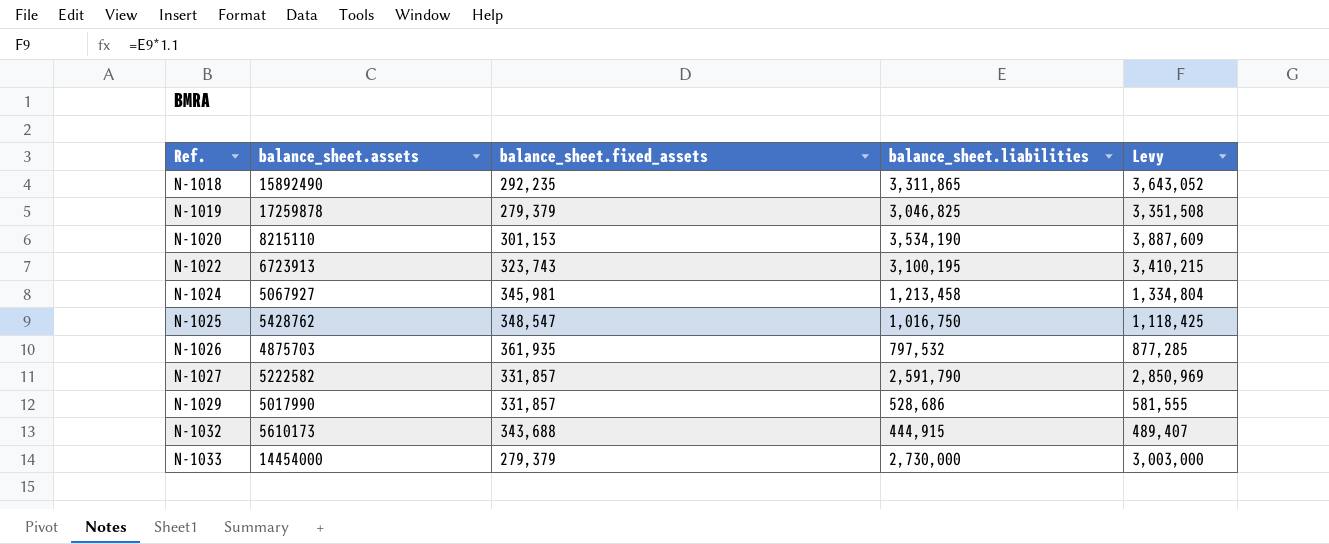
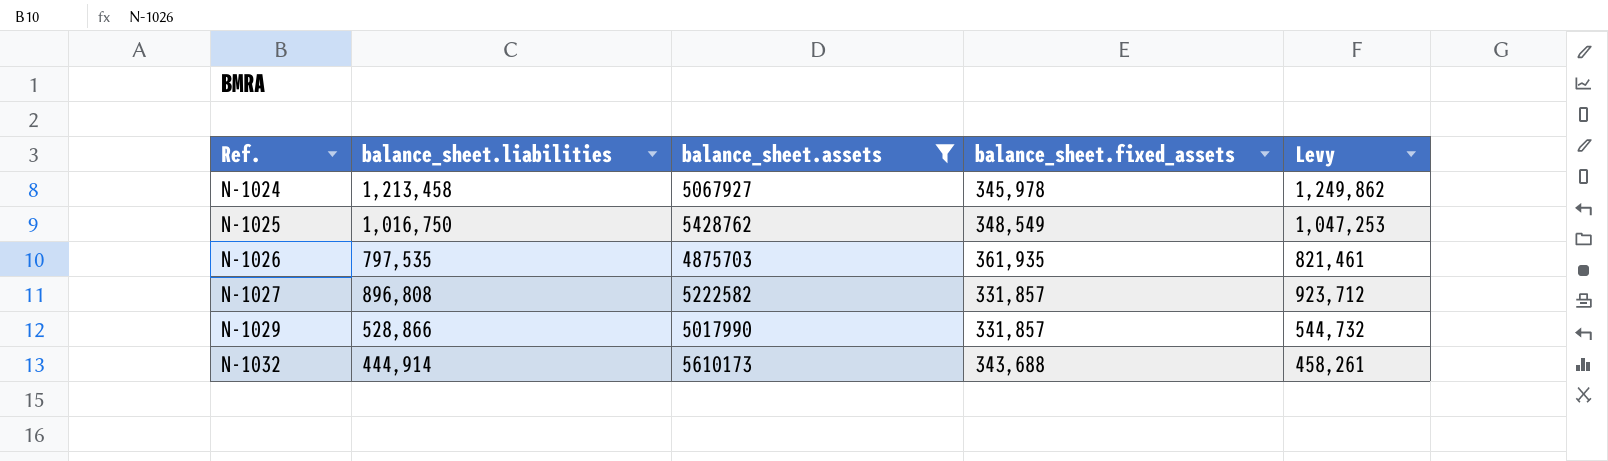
filter: none -> balance_sheet.assets <= 5610173
column balance_sheet.liabilities | position: 4 -> 2
column Levy | formula: [balance_sheet.liabilities] * 1.1 -> [balance_sheet.liabilities] * 1.03
N-1024 | balance_sheet.fixed_assets: 345,981 -> 345,978
N-1025 | balance_sheet.fixed_assets: 348,547 -> 348,549
N-1026 | balance_sheet.liabilities: 797,532 -> 797,535
N-1027 | balance_sheet.liabilities: 2,591,790 -> 896,808
N-1029 | balance_sheet.liabilities: 528,686 -> 528,866
N-1032 | balance_sheet.liabilities: 444,915 -> 444,914

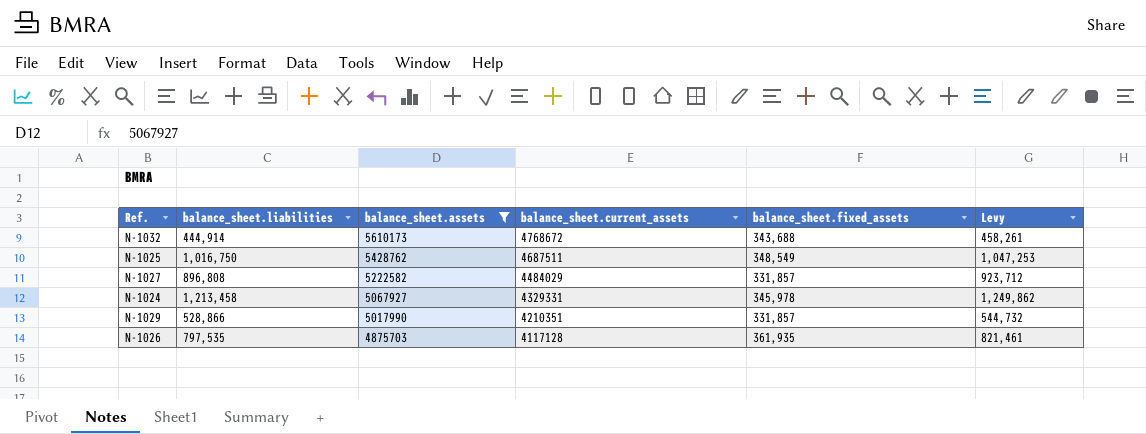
row order: Ref. ascending -> balance_sheet.assets descending
column balance_sheet.current_assets | position: none -> 4

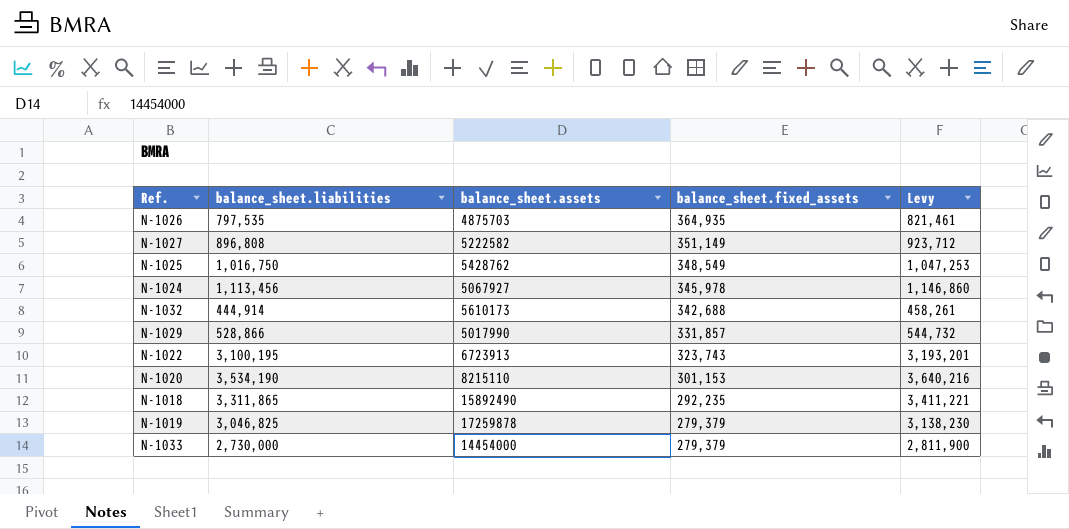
filter: balance_sheet.assets <= 5610173 -> none
row order: balance_sheet.assets descending -> balance_sheet.fixed_assets descending
column balance_sheet.current_assets | position: 4 -> none
N-1026 | balance_sheet.fixed_assets: 361,935 -> 364,935
N-1027 | balance_sheet.fixed_assets: 331,857 -> 351,149
N-1024 | balance_sheet.liabilities: 1,213,458 -> 1,113,456
N-1024 | Levy: 1,249,862 -> 1,146,860
N-1032 | balance_sheet.fixed_assets: 343,688 -> 342,688

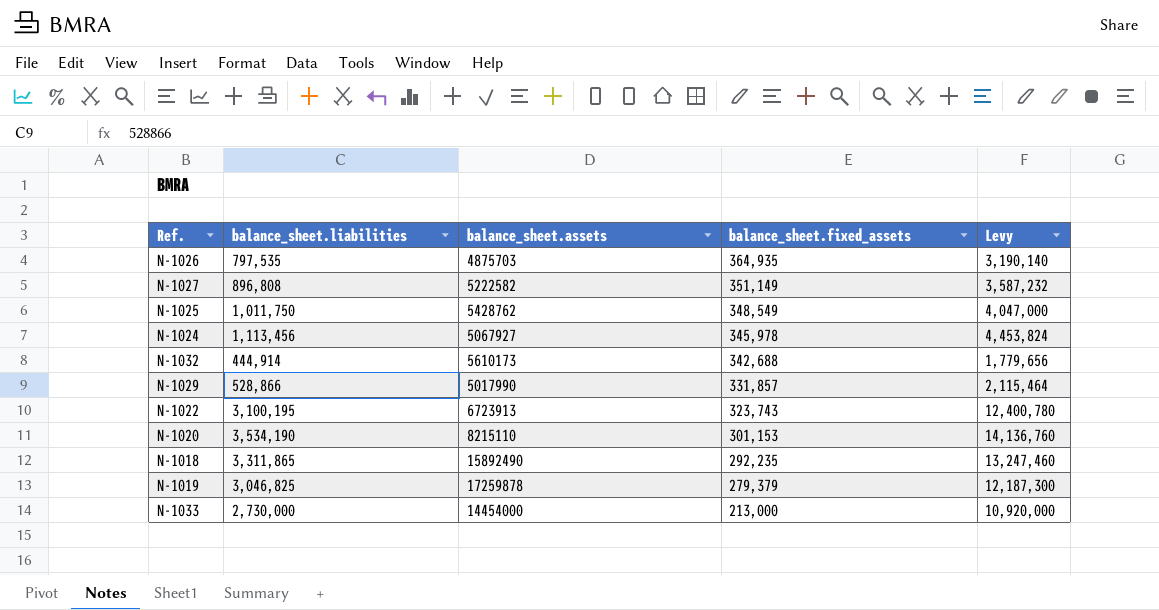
column Levy | formula: [balance_sheet.liabilities] * 1.03 -> [balance_sheet.liabilities] * 4
N-1025 | balance_sheet.liabilities: 1,016,750 -> 1,011,750
N-1033 | balance_sheet.fixed_assets: 279,379 -> 213,000

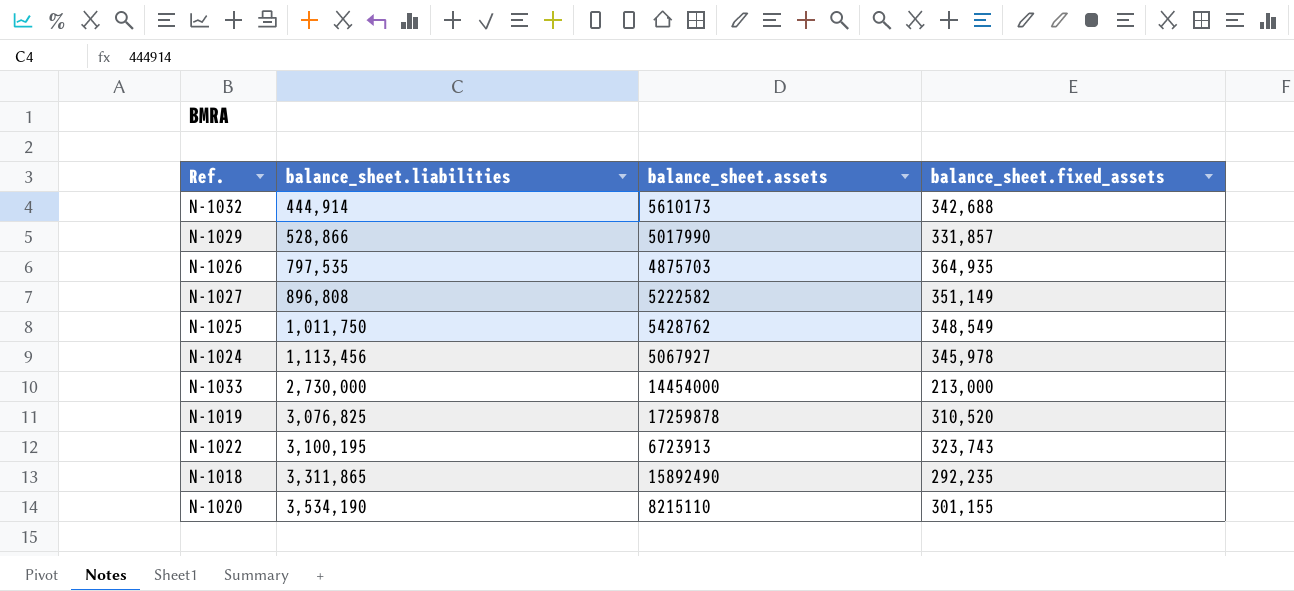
row order: balance_sheet.fixed_assets descending -> balance_sheet.liabilities ascending
column Levy | formula: [balance_sheet.liabilities] * 4 -> none
N-1019 | balance_sheet.liabilities: 3,046,825 -> 3,076,825
N-1019 | balance_sheet.fixed_assets: 279,379 -> 310,520
N-1020 | balance_sheet.fixed_assets: 301,153 -> 301,155

